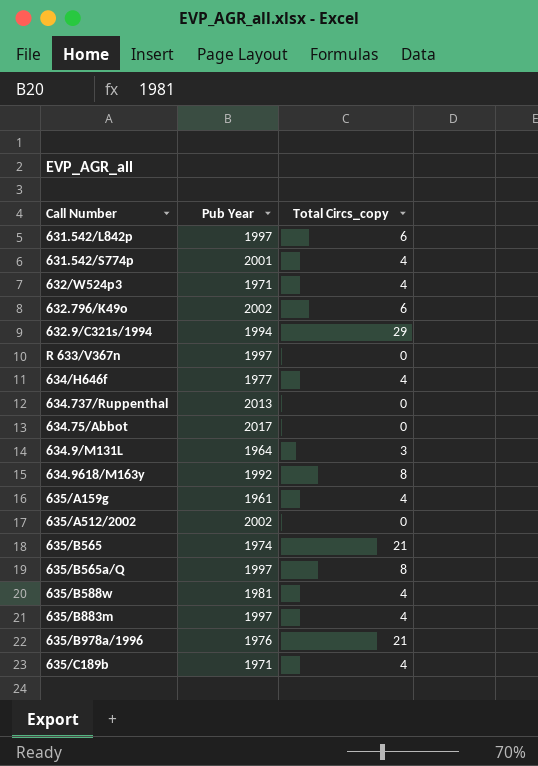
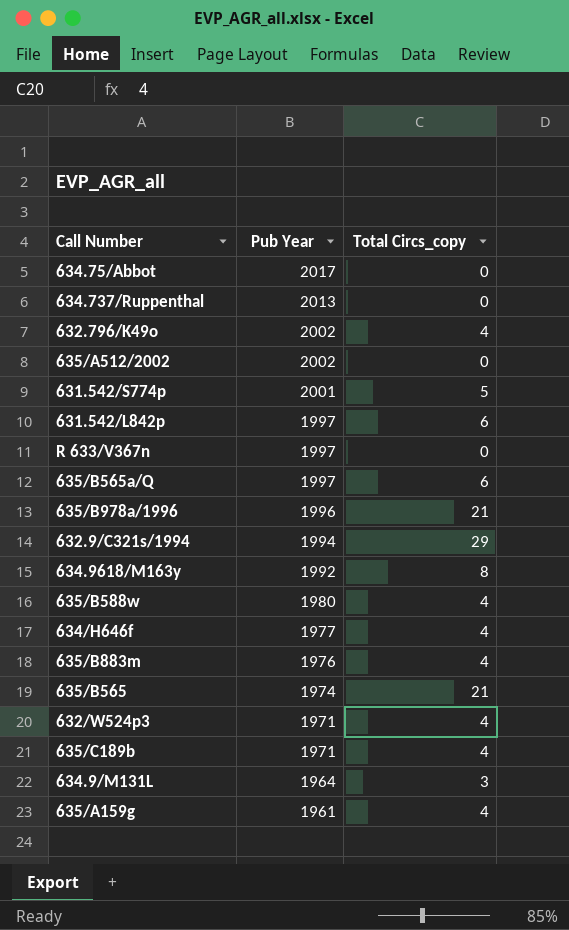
row order: none -> Pub Year descending
632.796/K49o | Total Circs_copy: 6 -> 4
631.542/S774p | Total Circs_copy: 4 -> 5
635/B565a/Q | Total Circs_copy: 8 -> 6
635/B978a/1996 | Pub Year: 1976 -> 1996
635/B588w | Pub Year: 1981 -> 1980
635/B883m | Pub Year: 1997 -> 1976

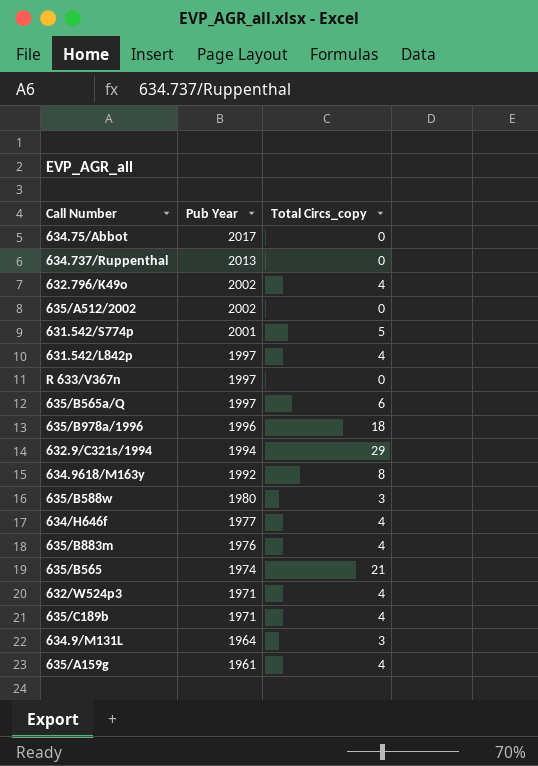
631.542/L842p | Total Circs_copy: 6 -> 4
635/B978a/1996 | Total Circs_copy: 21 -> 18
635/B588w | Total Circs_copy: 4 -> 3

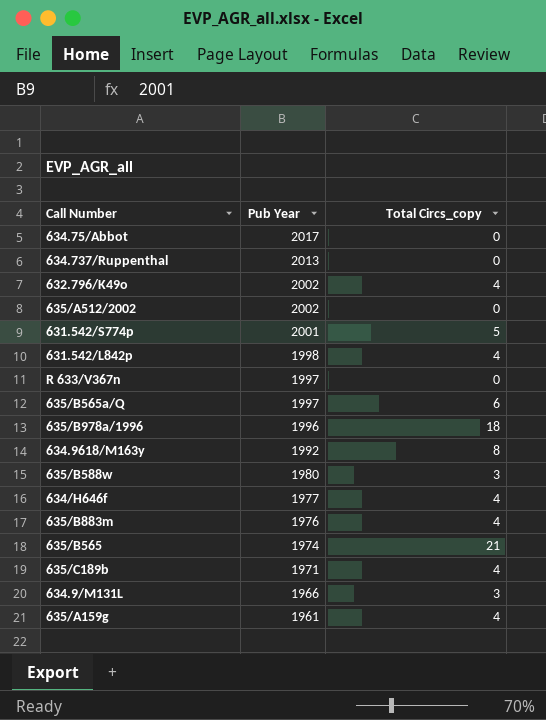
row 632.9/C321s/1994: 1994 | 29 -> none
row 632/W524p3: 1971 | 4 -> none
631.542/L842p | Pub Year: 1997 -> 1998
634.9/M131L | Pub Year: 1964 -> 1966

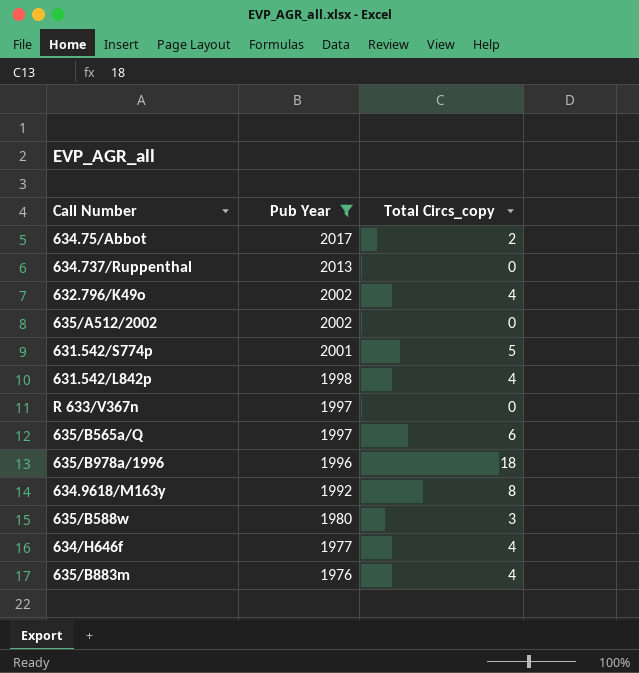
filter: none -> Pub Year >= 1976
634.75/Abbot | Total Circs_copy: 0 -> 2

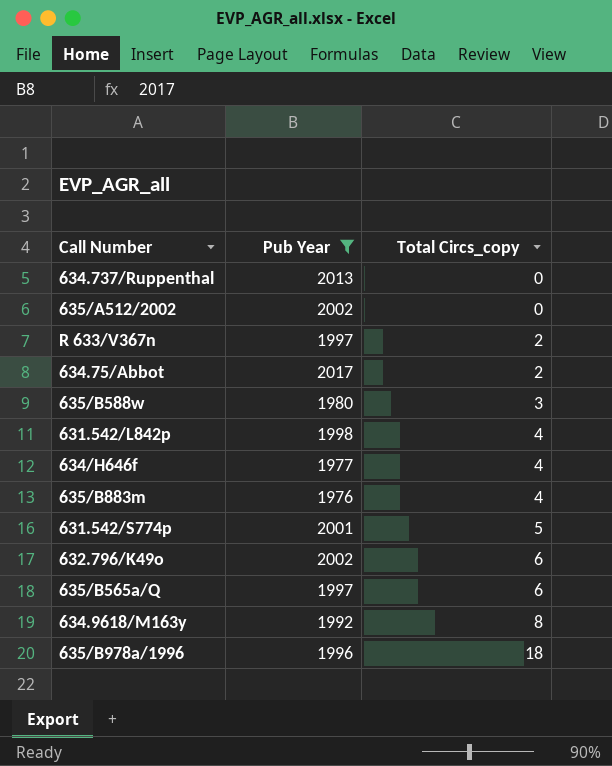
row order: Pub Year descending -> Total Circs_copy ascending
R 633/V367n | Total Circs_copy: 0 -> 2
632.796/K49o | Total Circs_copy: 4 -> 6

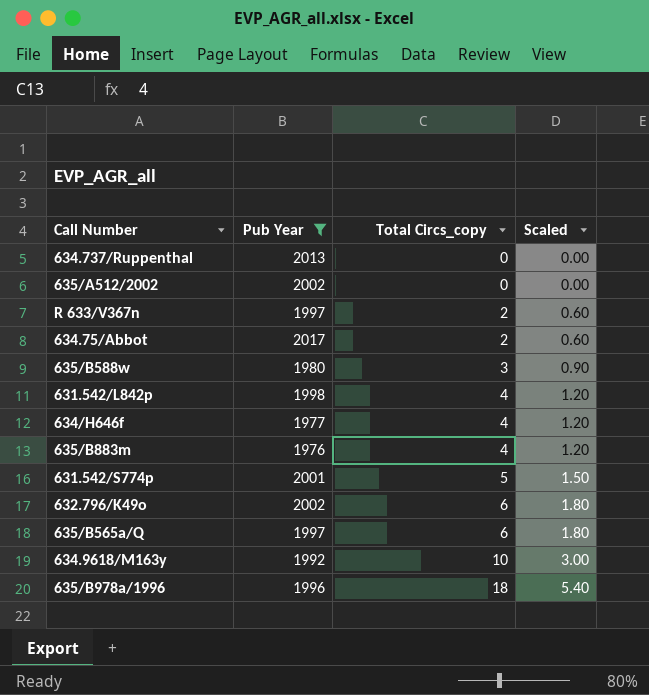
column Scaled | formula: none -> [Total Circs_copy] * 0.3
634.9618/M163y | Total Circs_copy: 8 -> 10

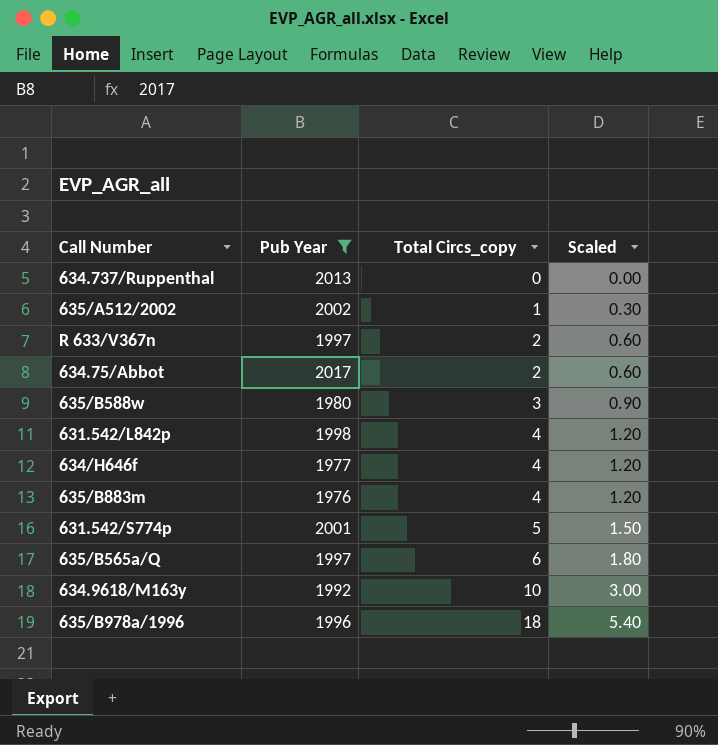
row 632.796/K49o: 2002 | 6 | 1.80 -> none
635/A512/2002 | Total Circs_copy: 0 -> 1
635/A512/2002 | Scaled: 0.00 -> 0.30

